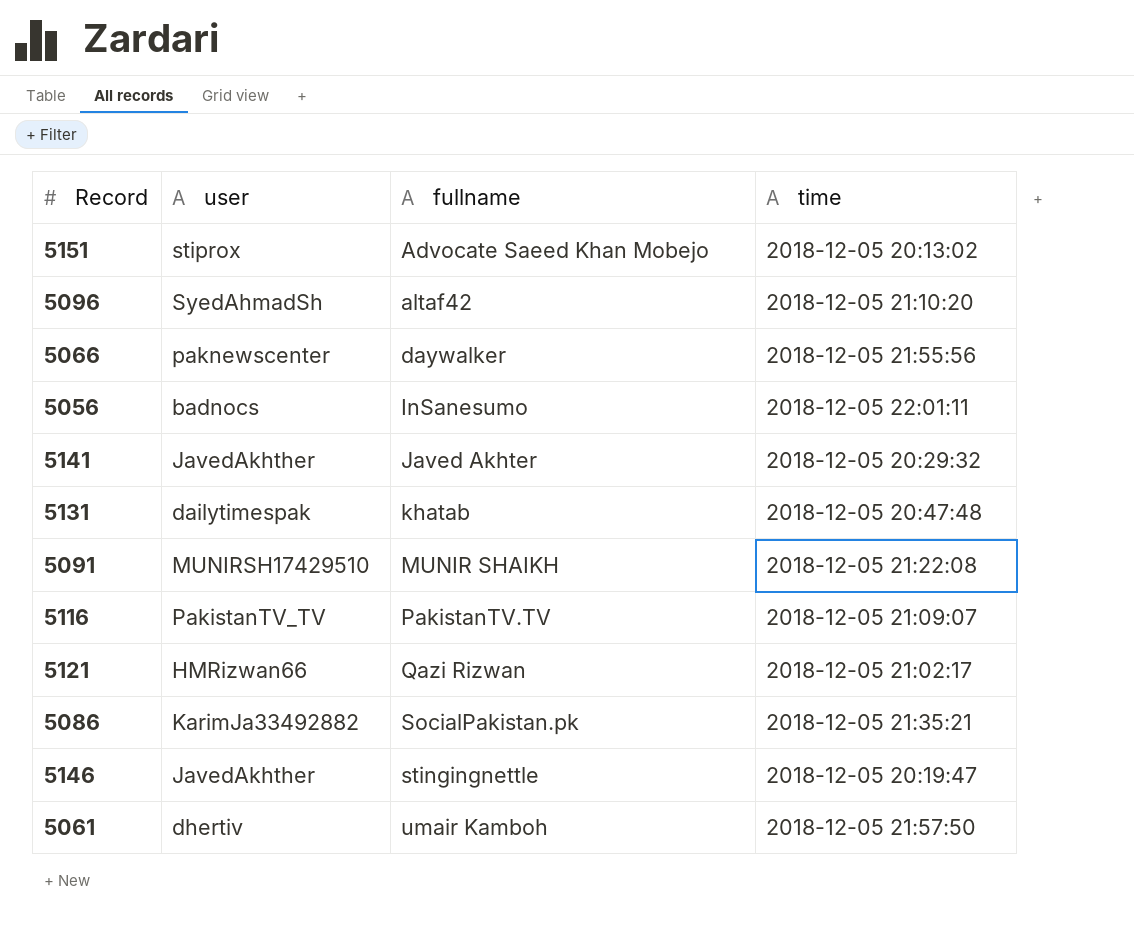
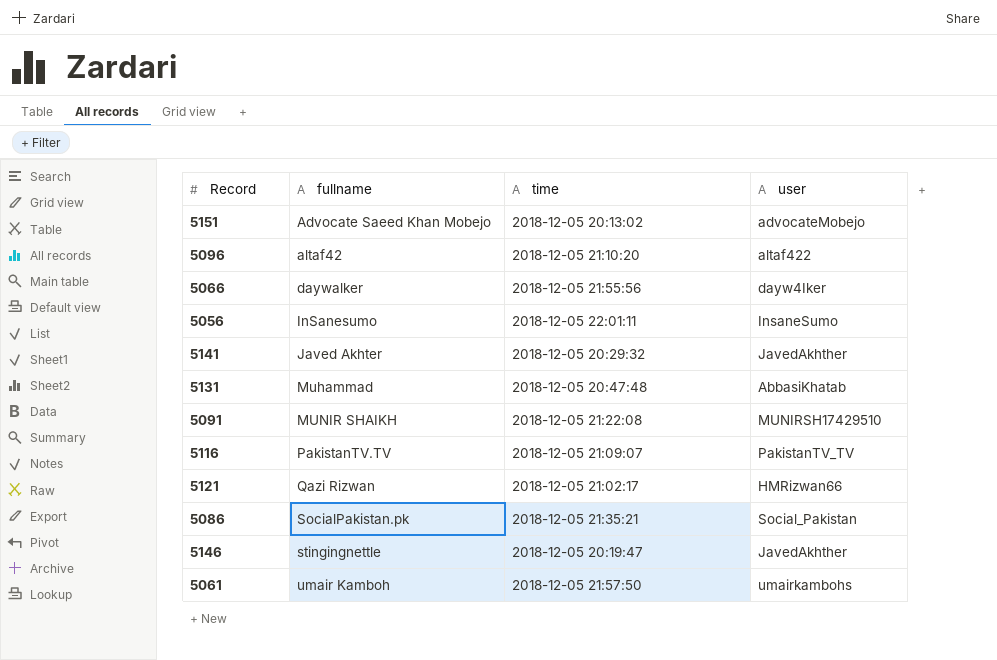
column user | position: 2 -> 4
5151 | user: stiprox -> advocateMobejo
5096 | user: SyedAhmadSh -> altaf422
5066 | user: paknewscenter -> dayw4Iker
5056 | user: badnocs -> InsaneSumo
5131 | fullname: khatab -> Muhammad
5131 | user: dailytimespak -> AbbasiKhatab
5086 | user: KarimJa33492882 -> Social_Pakistan
5061 | user: dhertiv -> umairkambohs

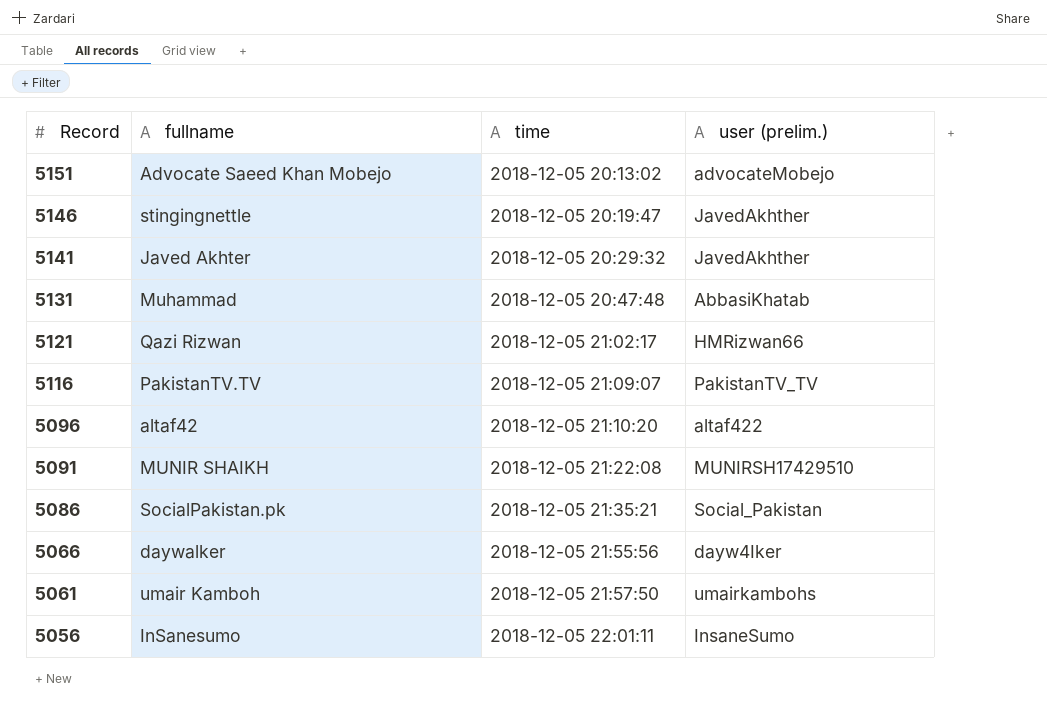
row order: fullname ascending -> Record descending
column name: user -> user (prelim.)

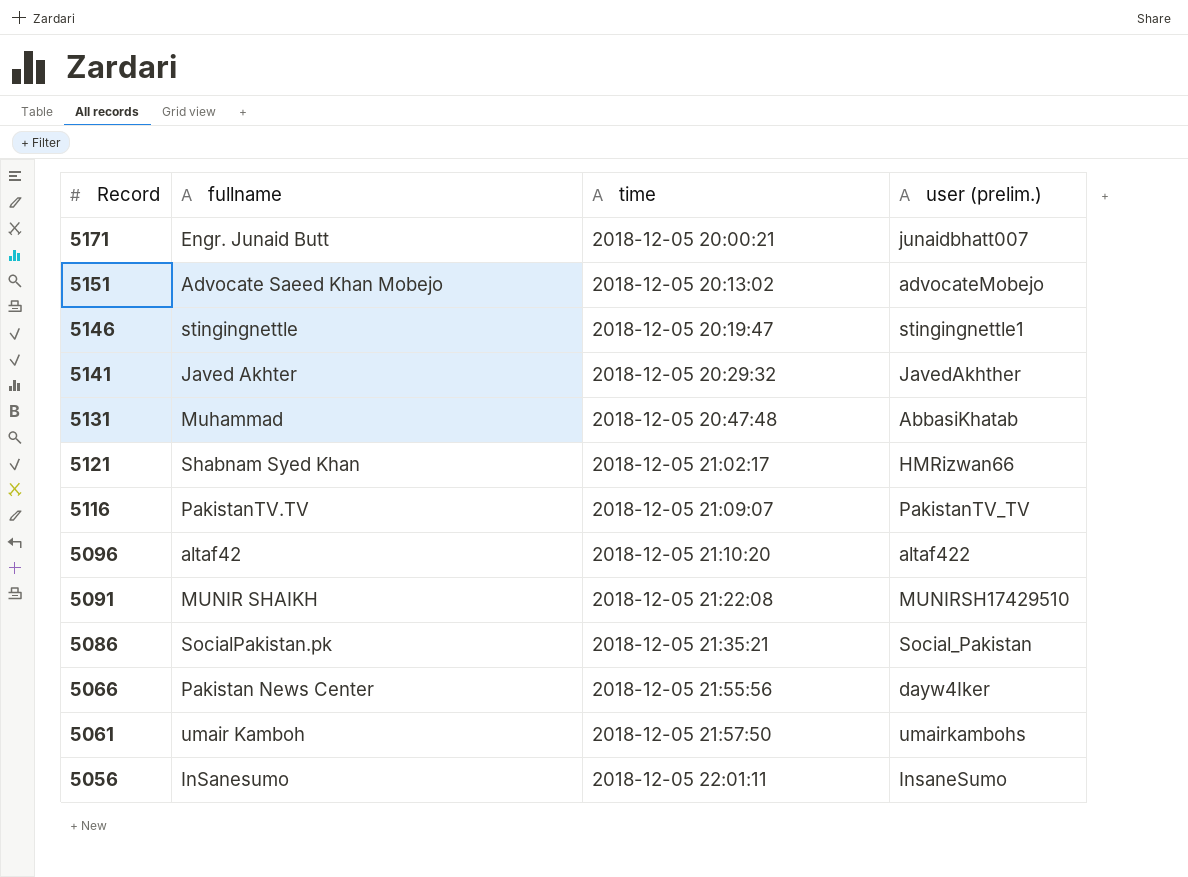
row 5171: none -> Engr. Junaid Butt | 2018-12-05 20:00:21 | junaidbhatt007
5146 | user (prelim.): JavedAkhther -> stingingnettle1
5121 | fullname: Qazi Rizwan -> Shabnam Syed Khan
5066 | fullname: daywalker -> Pakistan News Center

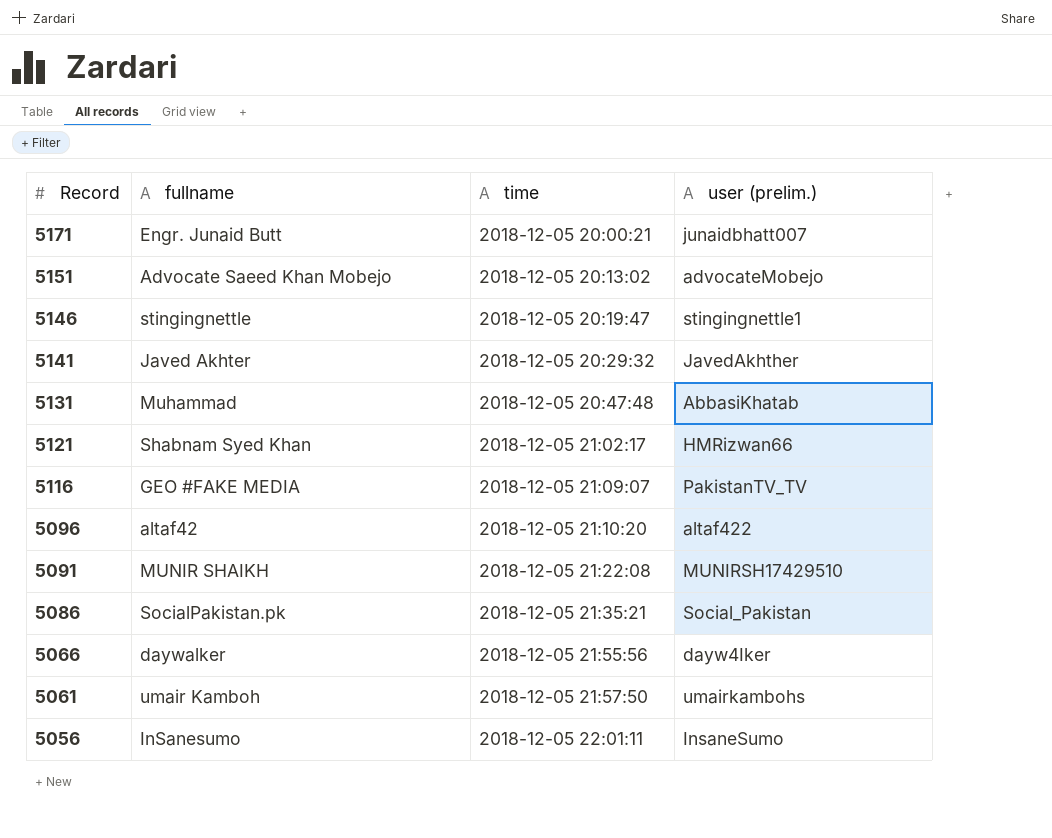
5116 | fullname: PakistanTV.TV -> GEO #FAKE MEDIA
5066 | fullname: Pakistan News Center -> daywalker

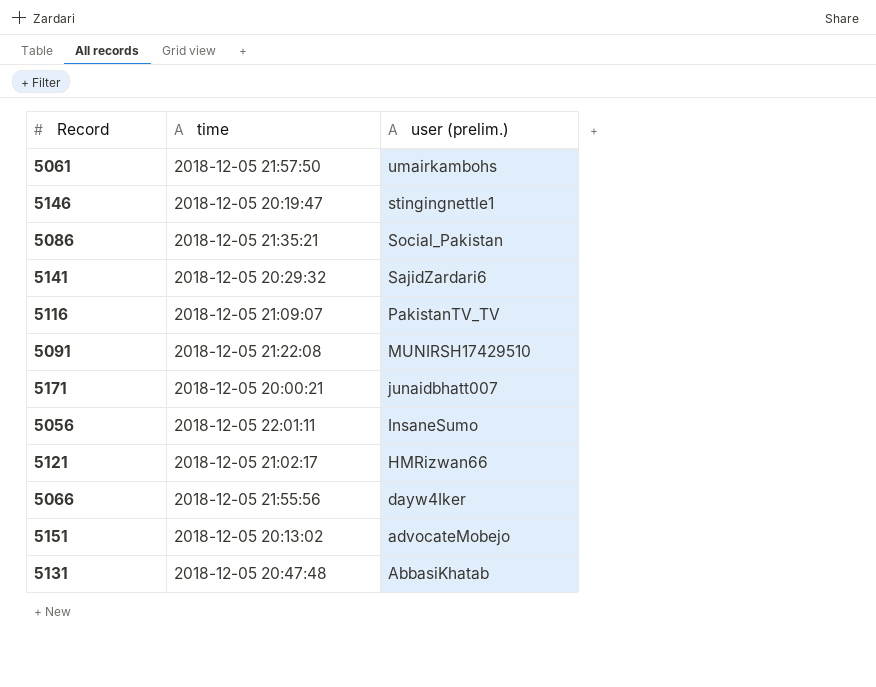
row order: Record descending -> user (prelim.) descending
column fullname | position: 2 -> none
row 5096: altaf42 | 2018-12-05 21:10:20 | altaf422 -> none
5141 | user (prelim.): JavedAkhther -> SajidZardari6

